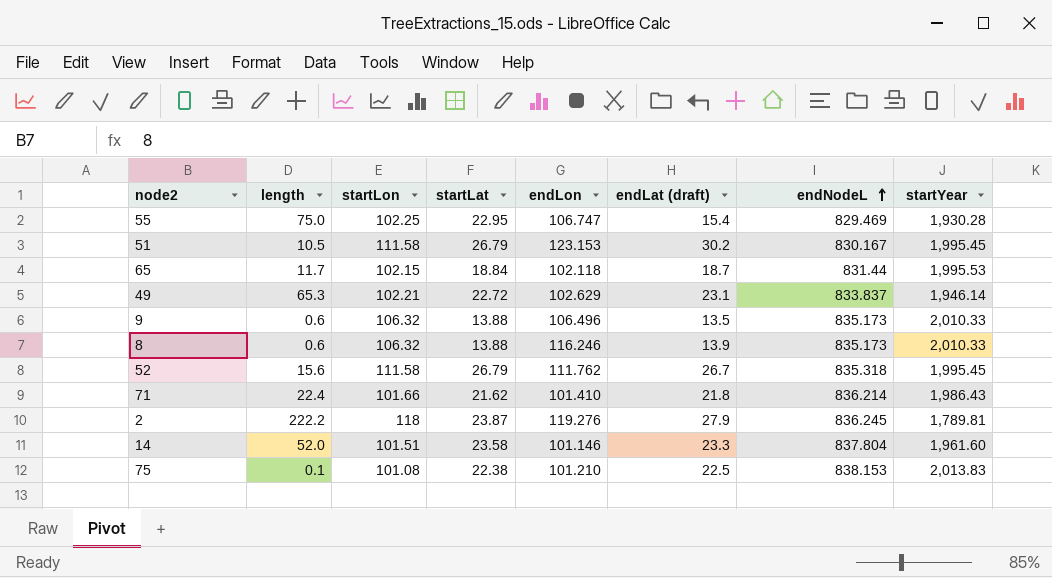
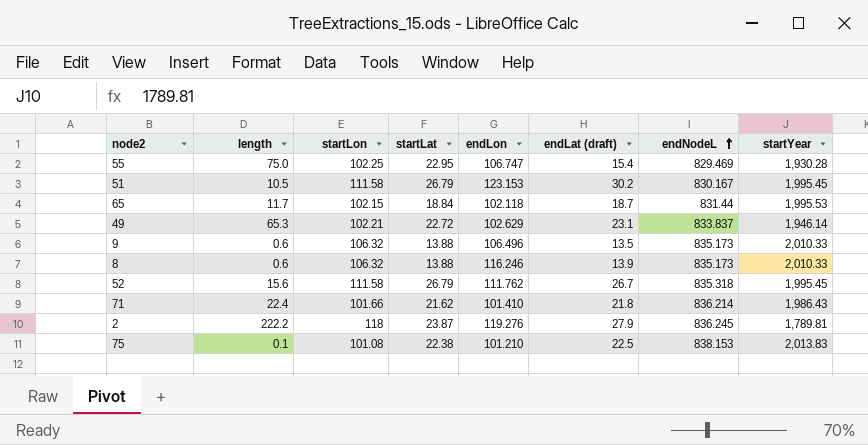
row 14: 52.0 | 101.51 | 23.58 | 101.146 | 23.3 | 837.804 | 1,961.60 -> none

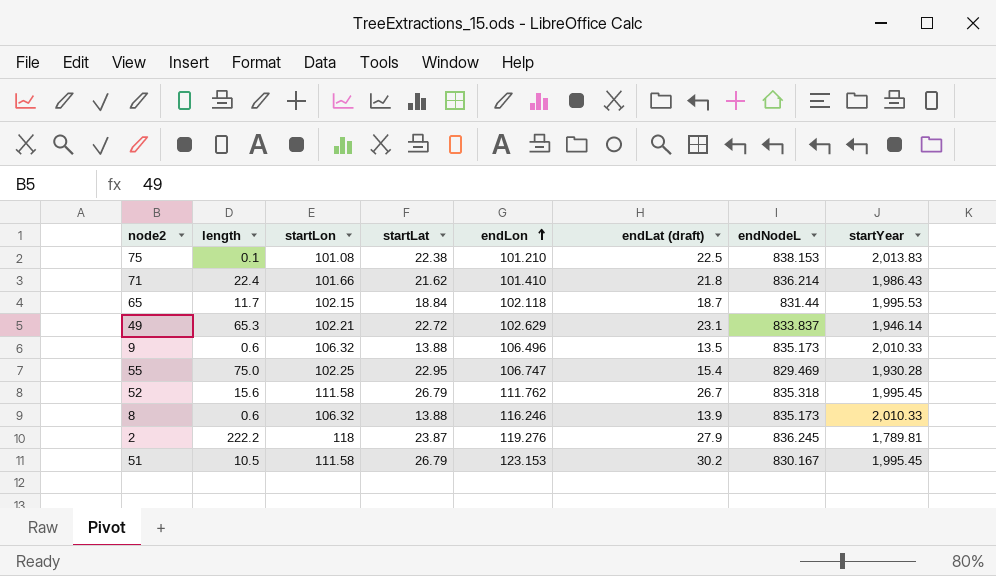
row order: endNodeL ascending -> endLon ascending

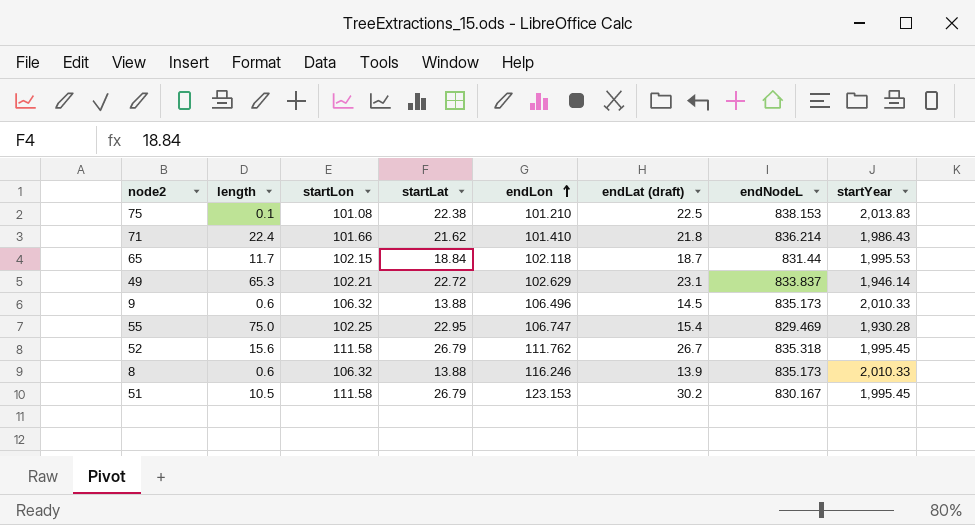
row 2: 222.2 | 118 | 23.87 | 119.276 | 27.9 | 836.245 | 1,789.81 -> none
9 | endLat (draft): 13.5 -> 14.5

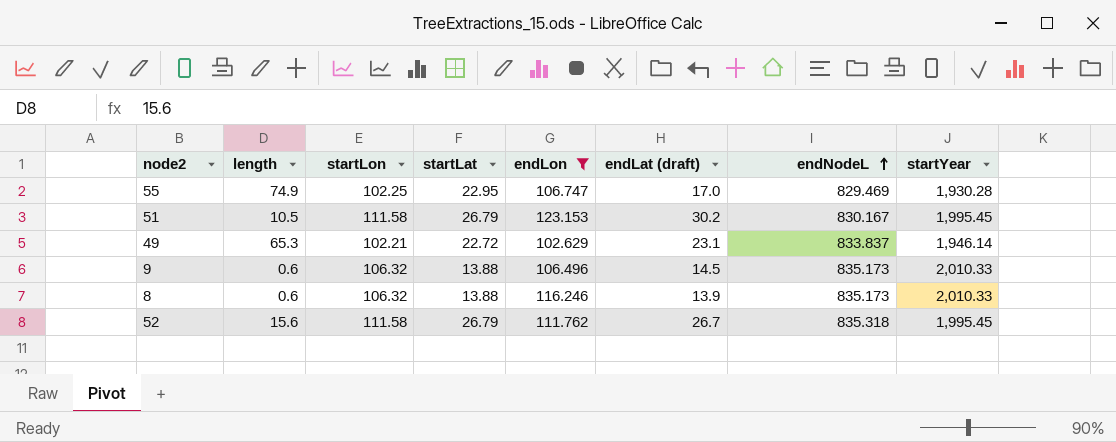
filter: none -> endLon >= 102.629
row order: endLon ascending -> endNodeL ascending
55 | length: 75.0 -> 74.9
55 | endLat (draft): 15.4 -> 17.0

